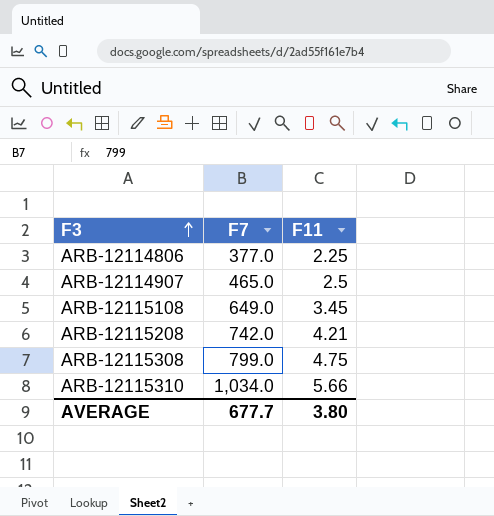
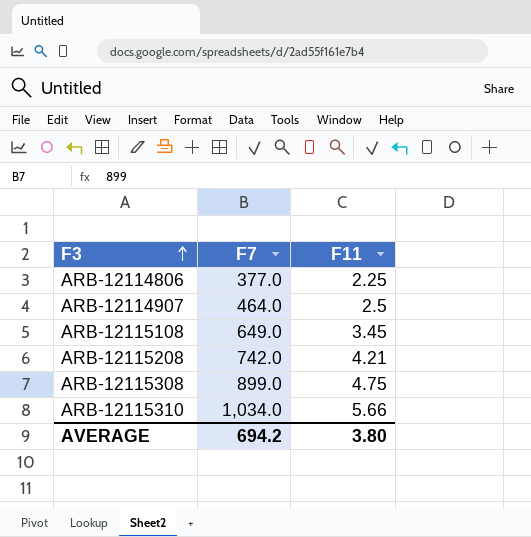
ARB-12114907 | F7: 465.0 -> 464.0
ARB-12115308 | F7: 799.0 -> 899.0
AVERAGE | F7: 677.7 -> 694.2

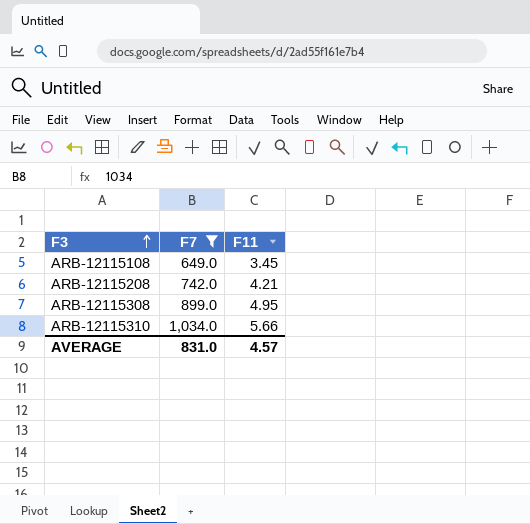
filter: none -> F7 >= 649.0
ARB-12115308 | F11: 4.75 -> 4.95
AVERAGE | F7: 694.2 -> 831.0
AVERAGE | F11: 3.80 -> 4.57

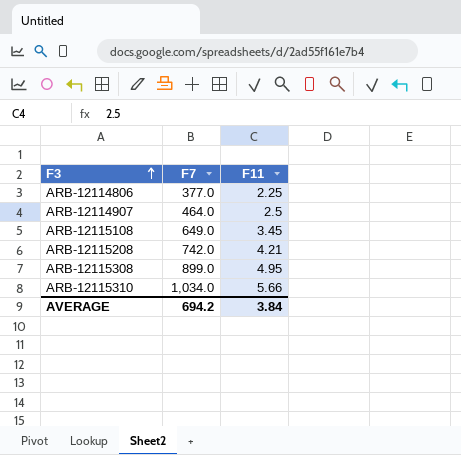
filter: F7 >= 649.0 -> none
AVERAGE | F7: 831.0 -> 694.2
AVERAGE | F11: 4.57 -> 3.84

